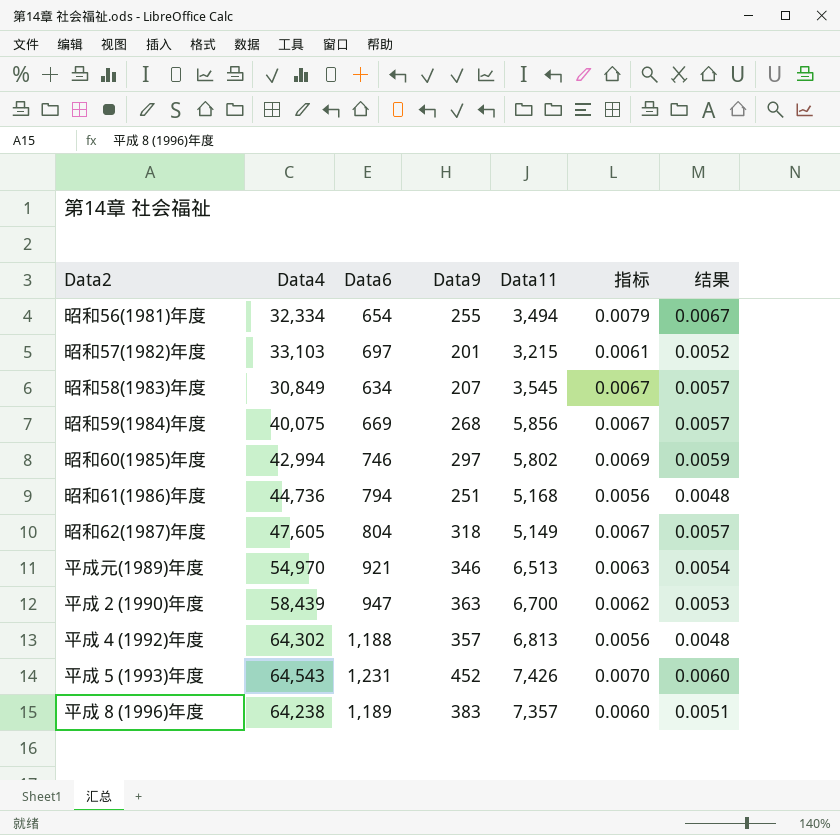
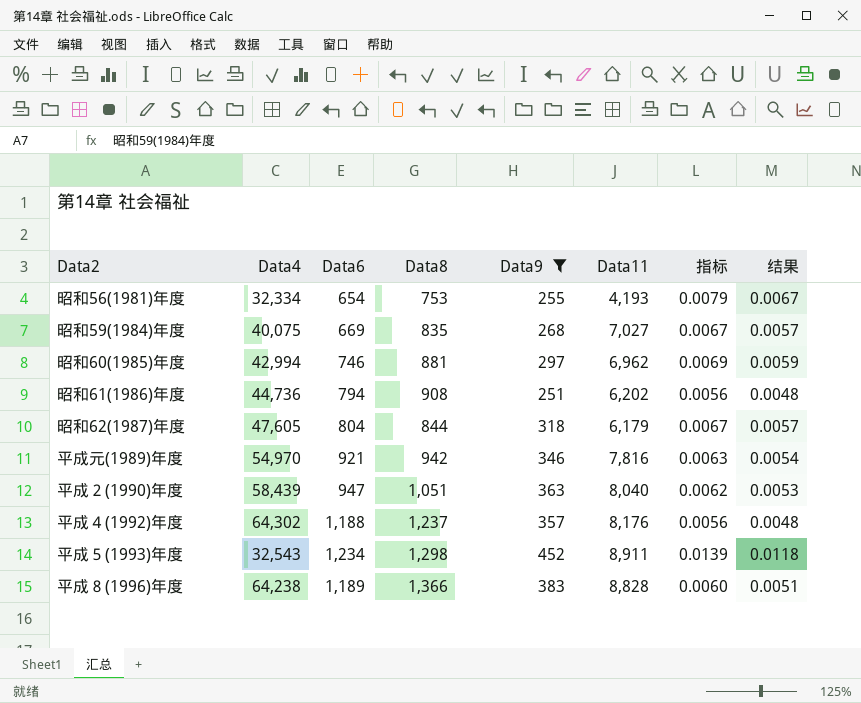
filter: none -> Data9 >= 251
column Data8 | position: none -> 4
昭和56(1981)年度 | Data11: 3,494 -> 4,193
昭和59(1984)年度 | Data11: 5,856 -> 7,027
昭和60(1985)年度 | Data11: 5,802 -> 6,962
昭和61(1986)年度 | Data11: 5,168 -> 6,202
昭和62(1987)年度 | Data11: 5,149 -> 6,179
平成元(1989)年度 | Data11: 6,513 -> 7,816
平成２(1990)年度 | Data11: 6,700 -> 8,040
平成４(1992)年度 | Data11: 6,813 -> 8,176
平成５(1993)年度 | Data4: 64,543 -> 32,543
平成５(1993)年度 | Data6: 1,231 -> 1,234
平成５(1993)年度 | Data11: 7,426 -> 8,911
平成５(1993)年度 | 指标: 0.0070 -> 0.0139
平成５(1993)年度 | 结果: 0.0060 -> 0.0118
平成８(1996)年度 | Data11: 7,357 -> 8,828

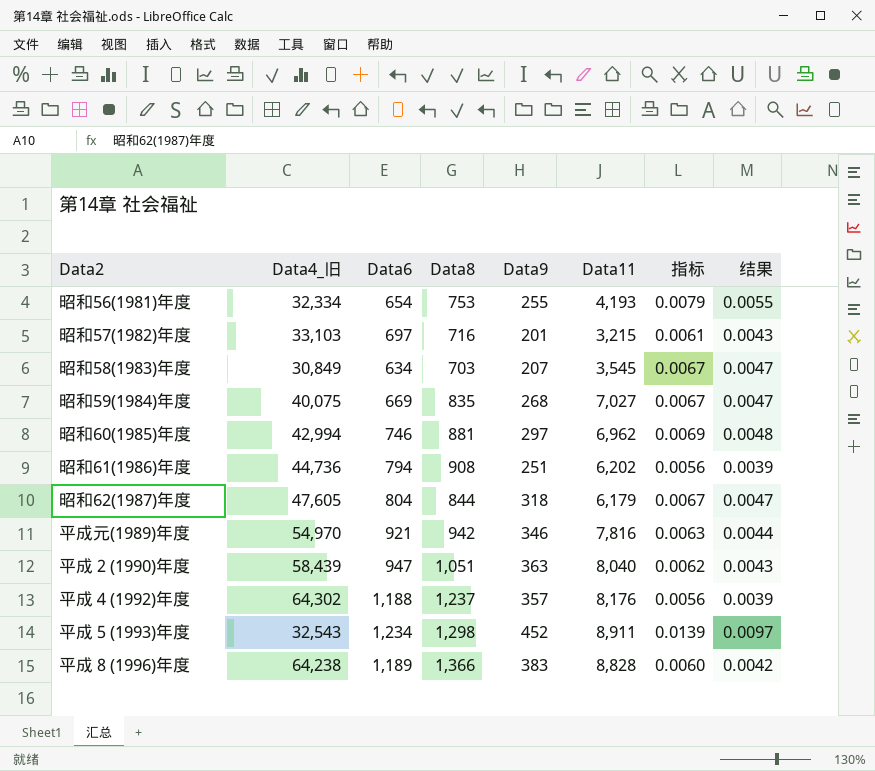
filter: Data9 >= 251 -> none
column name: Data4 -> Data4_旧
column 结果 | formula: [指标] * 0.85 -> [指标] * 0.7

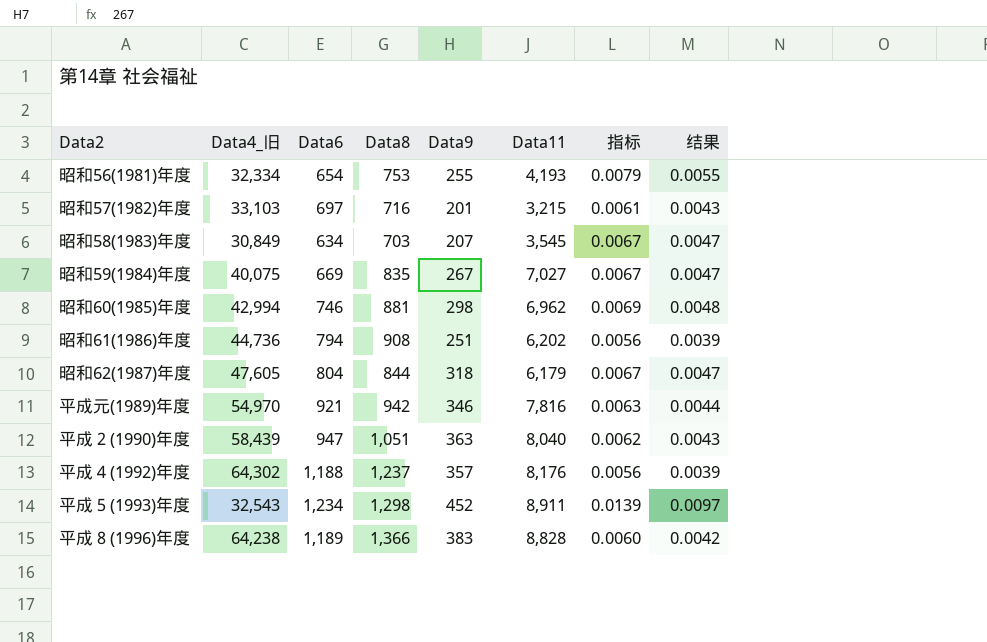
昭和59(1984)年度 | Data9: 268 -> 267
昭和60(1985)年度 | Data9: 297 -> 298

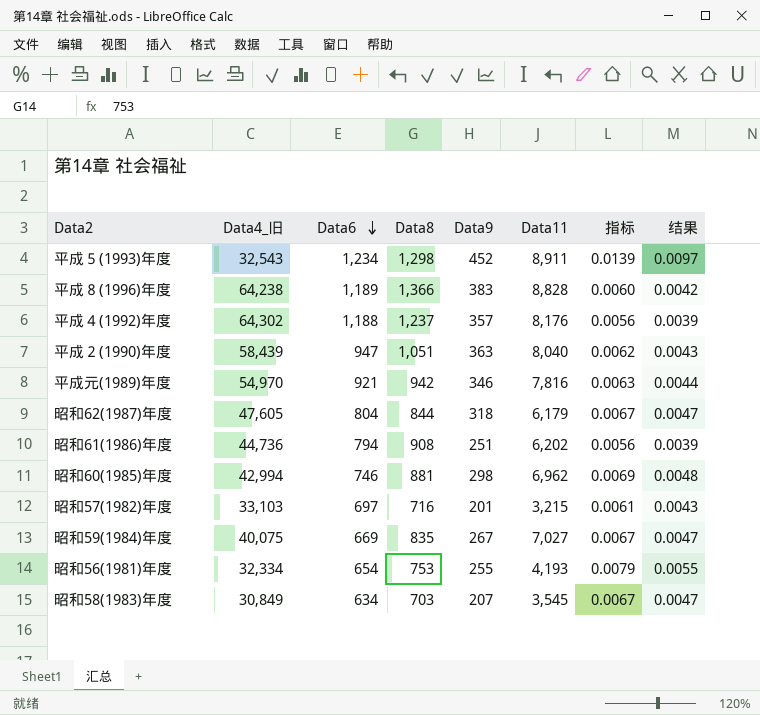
row order: none -> Data6 descending

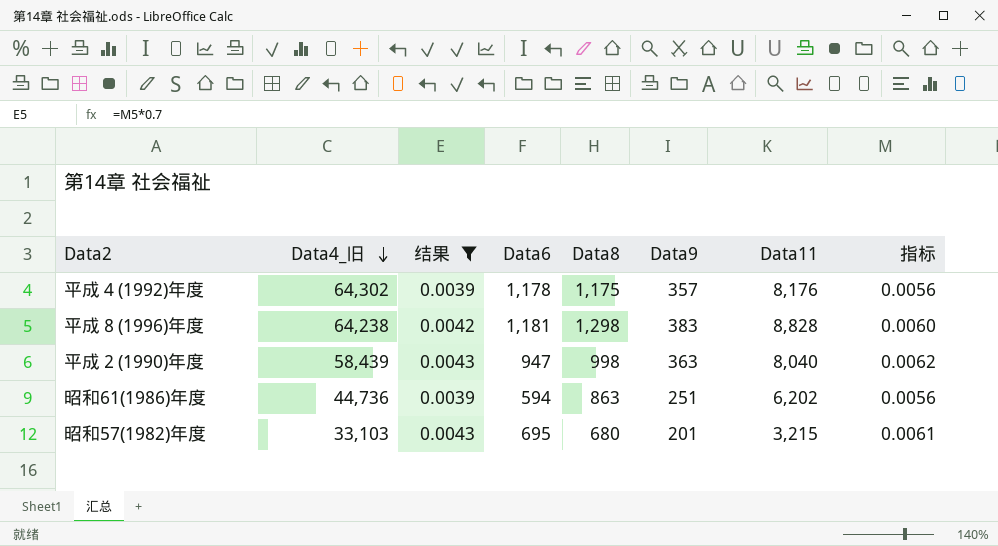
filter: none -> 结果 <= 0.0043
row order: Data6 descending -> Data4_旧 descending
column 结果 | position: 8 -> 3
平成４(1992)年度 | Data6: 1,188 -> 1,178
平成４(1992)年度 | Data8: 1,237 -> 1,175
平成８(1996)年度 | Data6: 1,189 -> 1,181
平成８(1996)年度 | Data8: 1,366 -> 1,298
平成２(1990)年度 | Data8: 1,051 -> 998
昭和61(1986)年度 | Data6: 794 -> 594
昭和61(1986)年度 | Data8: 908 -> 863
昭和57(1982)年度 | Data6: 697 -> 695
昭和57(1982)年度 | Data8: 716 -> 680

